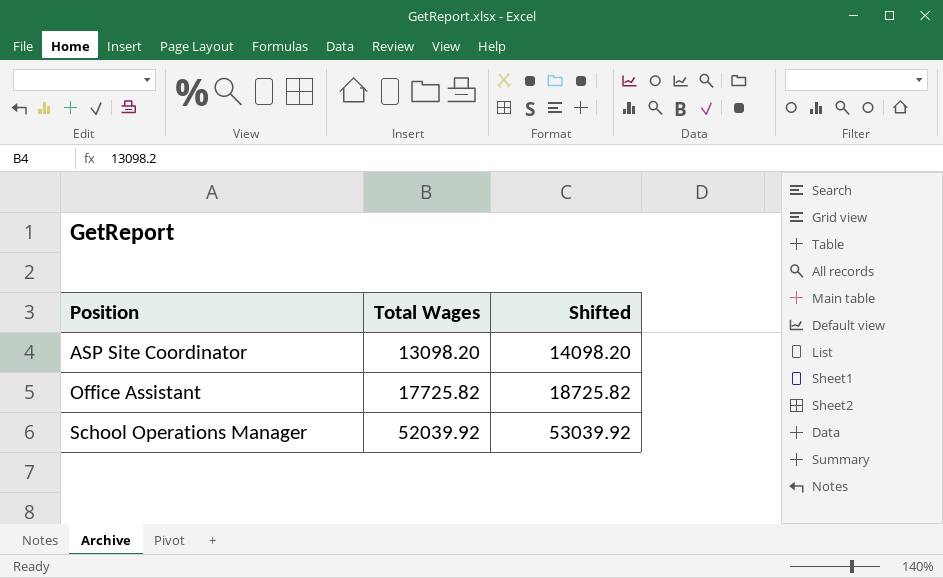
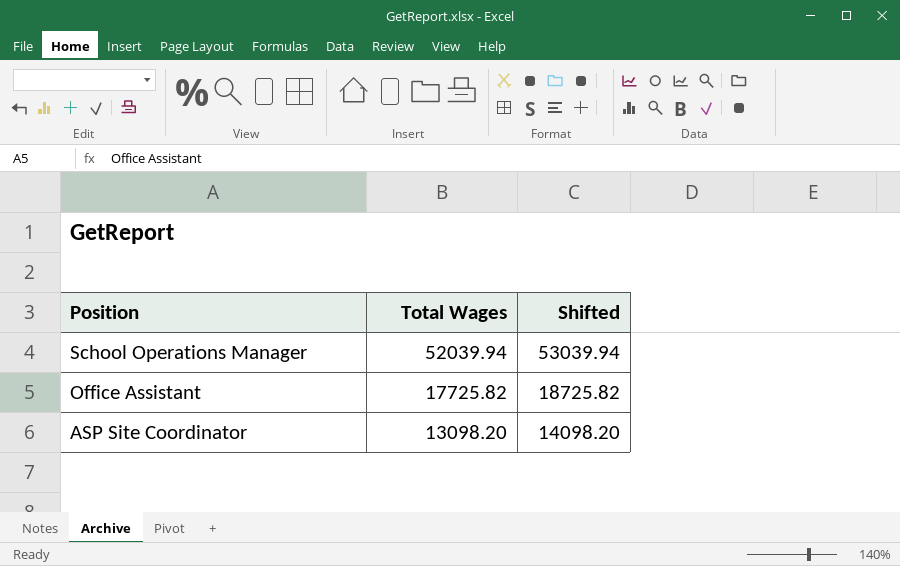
row order: Position ascending -> Position descending
School Operations Manager | Total Wages: 52039.92 -> 52039.94
School Operations Manager | Shifted: 53039.92 -> 53039.94

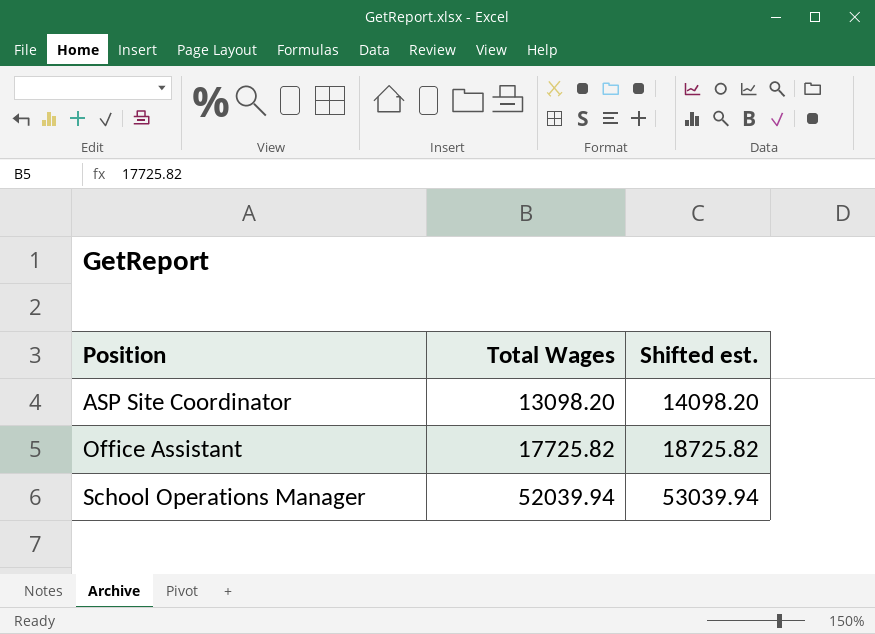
row order: Position descending -> Position ascending
column name: Shifted -> Shifted est.

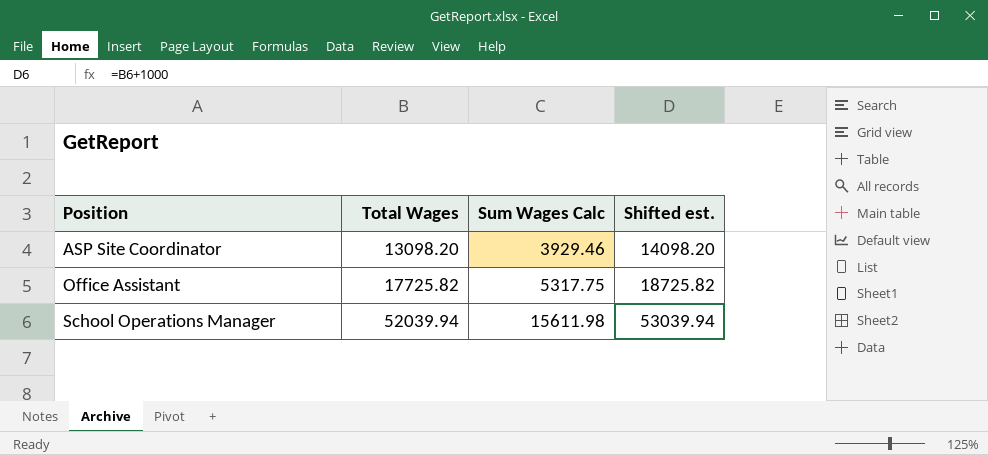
column Sum Wages Calc | formula: none -> [Total Wages] * 0.3

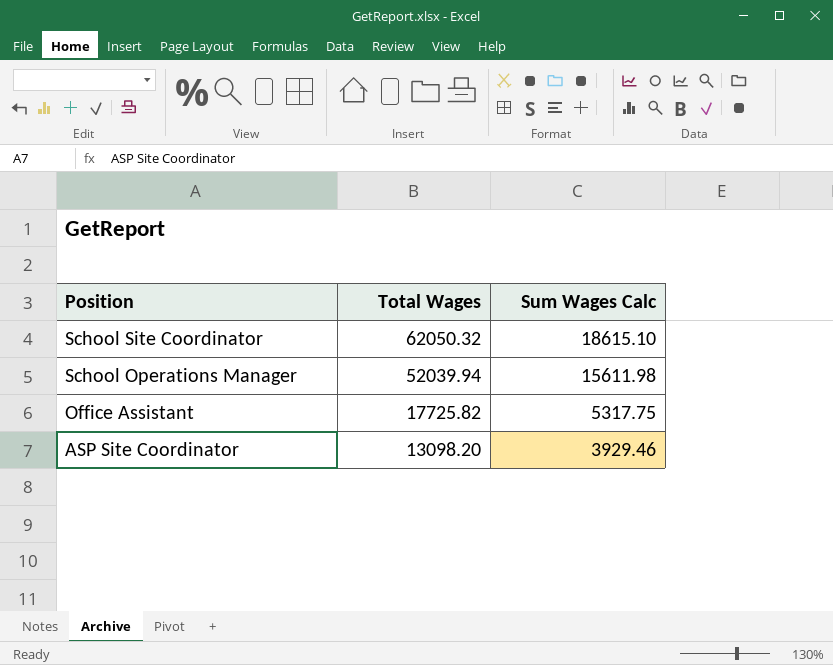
row order: Position ascending -> Position descending
column Shifted est. | formula: [Total Wages] + 1000 -> none
row School Site Coordinator: none -> 62050.32 | 18615.10

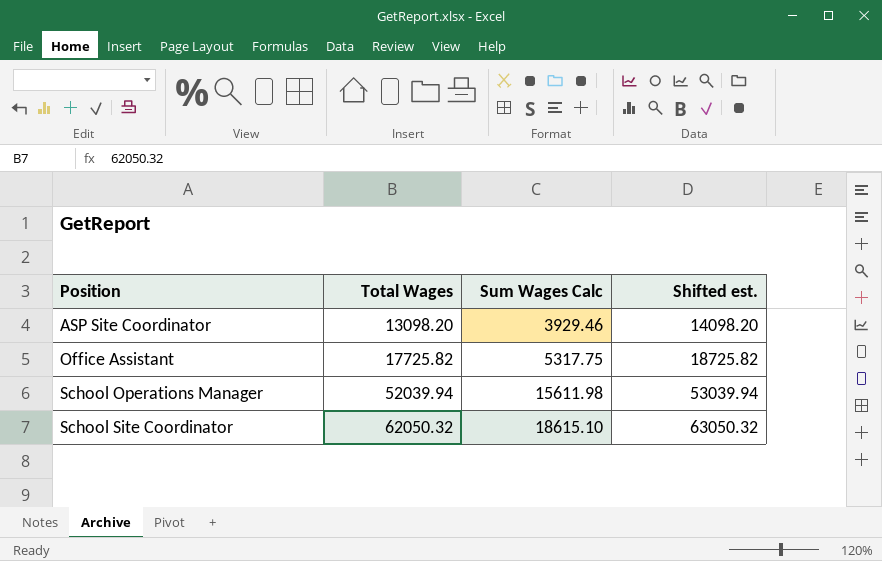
row order: Position descending -> Position ascending
column Shifted est. | formula: none -> [Total Wages] + 1000

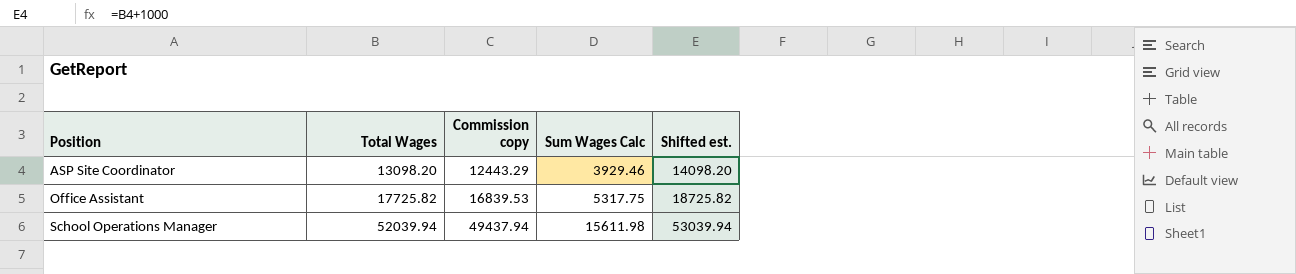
column Commission copy | formula: none -> [Total Wages] * 0.95
row School Site Coordinator: 62050.32 | 18615.10 | 63050.32 -> none

